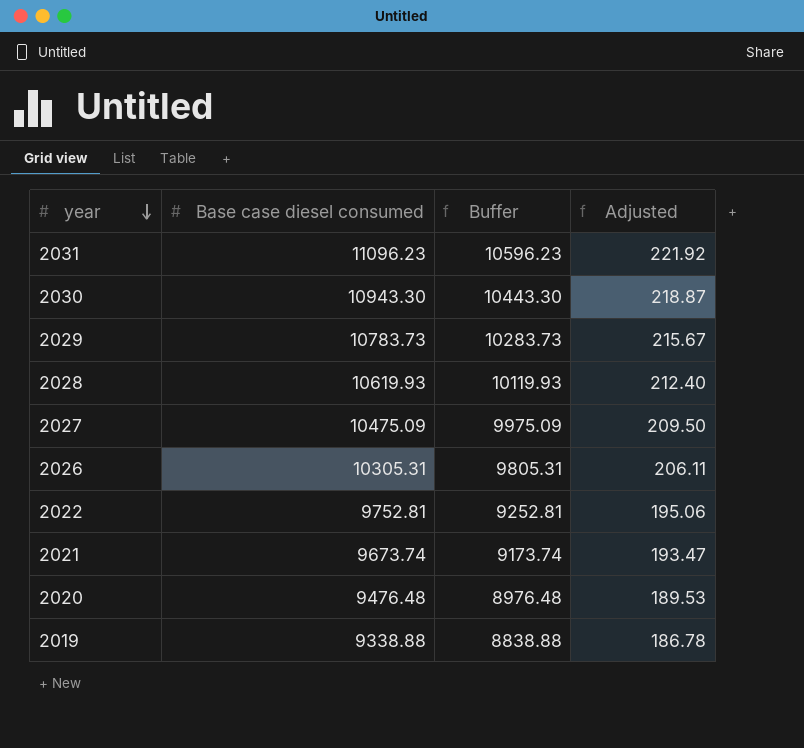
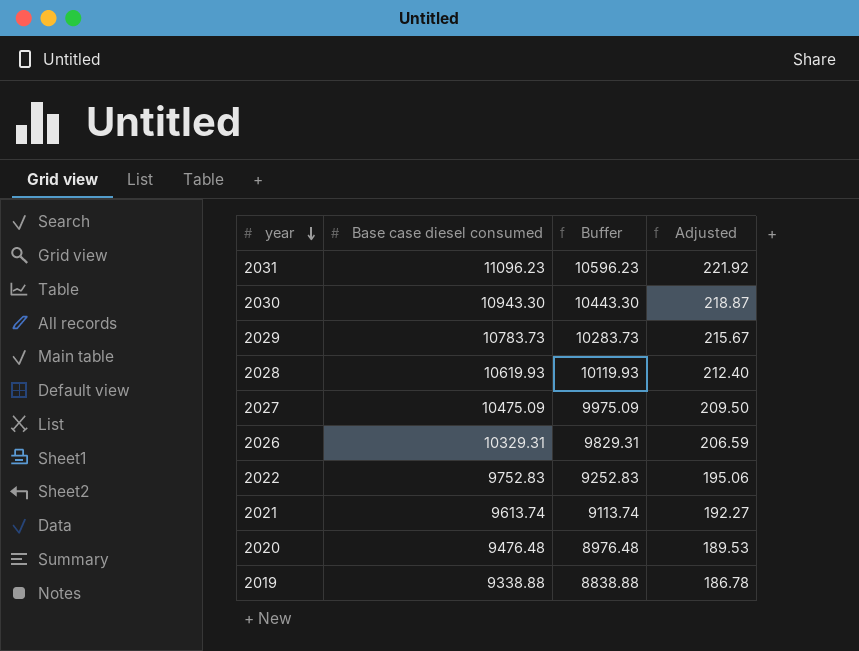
2026 | Base case diesel consumed: 10305.31 -> 10329.31
2026 | Buffer: 9805.31 -> 9829.31
2026 | Adjusted: 206.11 -> 206.59
2022 | Base case diesel consumed: 9752.81 -> 9752.83
2022 | Buffer: 9252.81 -> 9252.83
2021 | Base case diesel consumed: 9673.74 -> 9613.74
2021 | Buffer: 9173.74 -> 9113.74
2021 | Adjusted: 193.47 -> 192.27

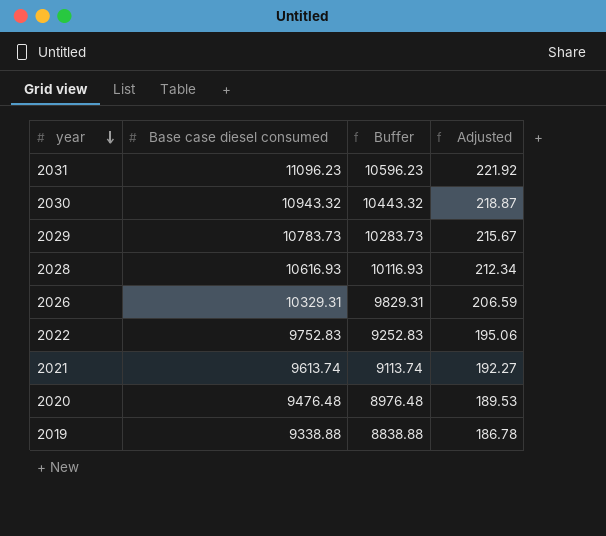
row 2027: 10475.09 | 9975.09 | 209.50 -> none
2030 | Base case diesel consumed: 10943.30 -> 10943.32
2030 | Buffer: 10443.30 -> 10443.32
2028 | Base case diesel consumed: 10619.93 -> 10616.93
2028 | Buffer: 10119.93 -> 10116.93
2028 | Adjusted: 212.40 -> 212.34

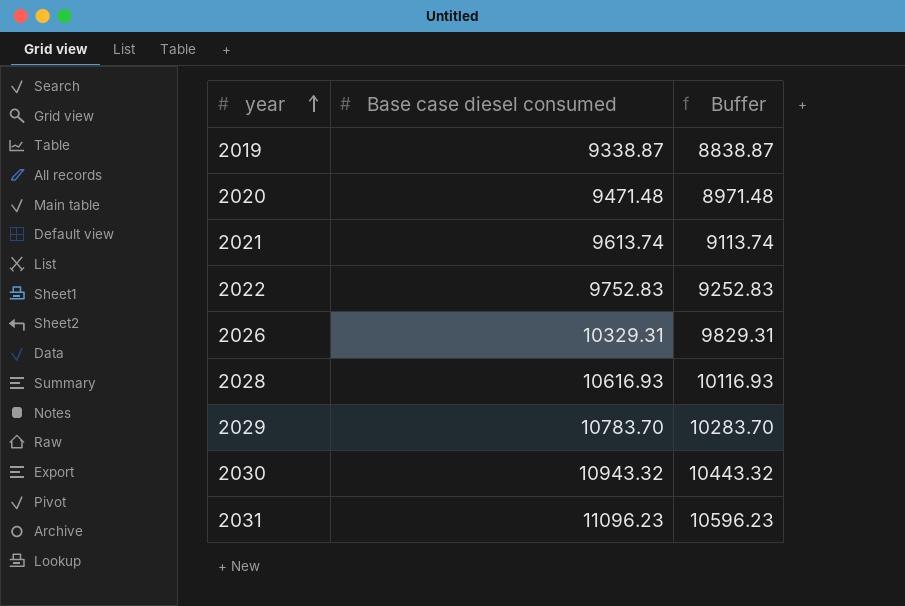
row order: year descending -> year ascending
column Adjusted | formula: [Base case diesel consumed] * 0.02 -> none
2019 | Base case diesel consumed: 9338.88 -> 9338.87
2019 | Buffer: 8838.88 -> 8838.87
2020 | Base case diesel consumed: 9476.48 -> 9471.48
2020 | Buffer: 8976.48 -> 8971.48
2029 | Base case diesel consumed: 10783.73 -> 10783.70
2029 | Buffer: 10283.73 -> 10283.70

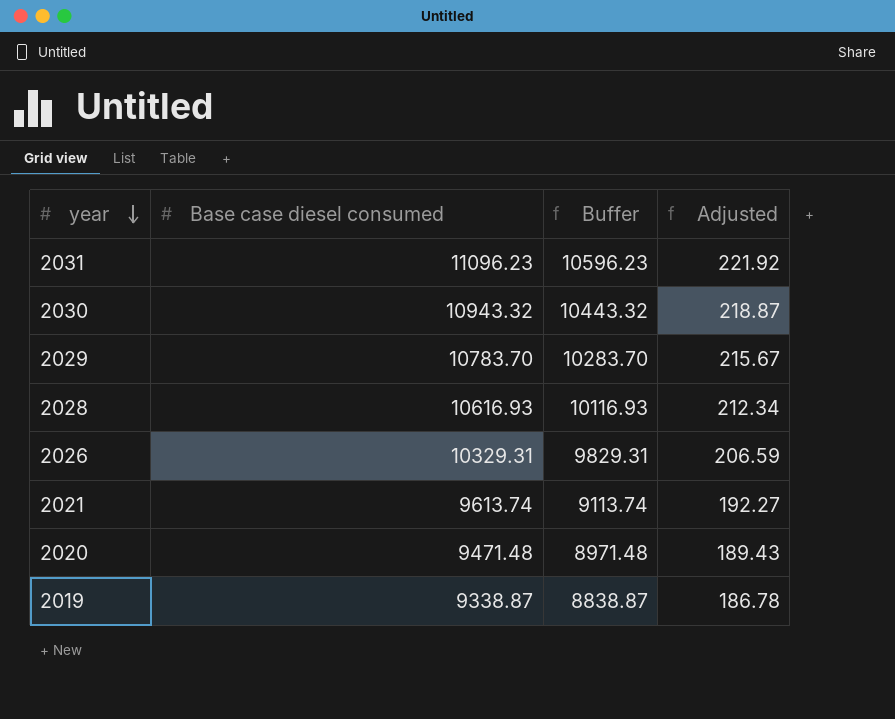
row order: year ascending -> year descending
column Adjusted | formula: none -> [Base case diesel consumed] * 0.02
row 2022: 9752.83 | 9252.83 -> none

